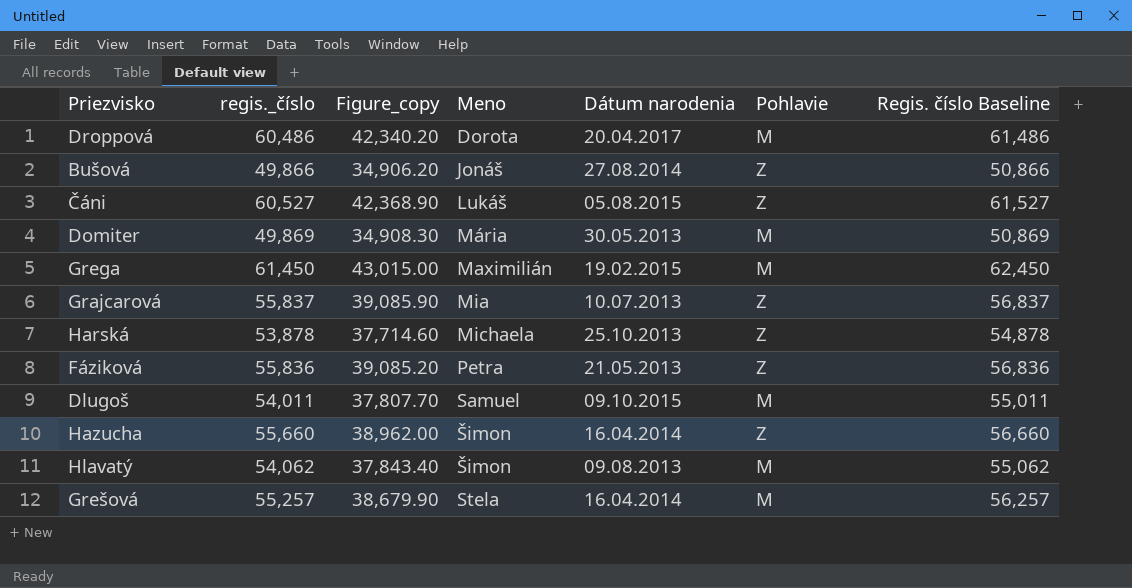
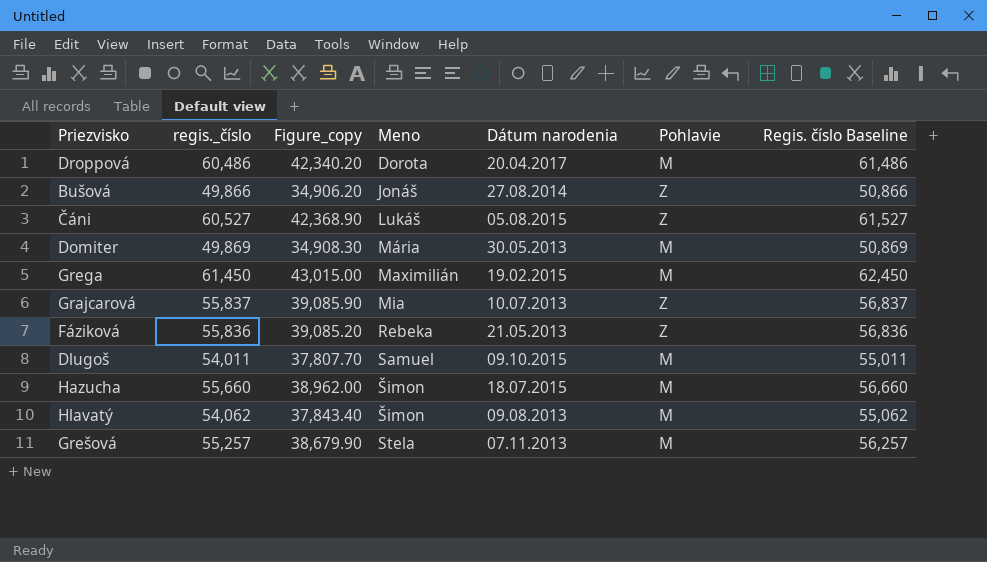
row Harská: 53,878 | 37,714.60 | Michaela | 25.10.2013 | Z | 54,878 -> none
Fáziková | Meno: Petra -> Rebeka
Hazucha | Dátum narodenia: 16.04.2014 -> 18.07.2015
Hazucha | Pohlavie: Z -> M
Grešová | Dátum narodenia: 16.04.2014 -> 07.11.2013

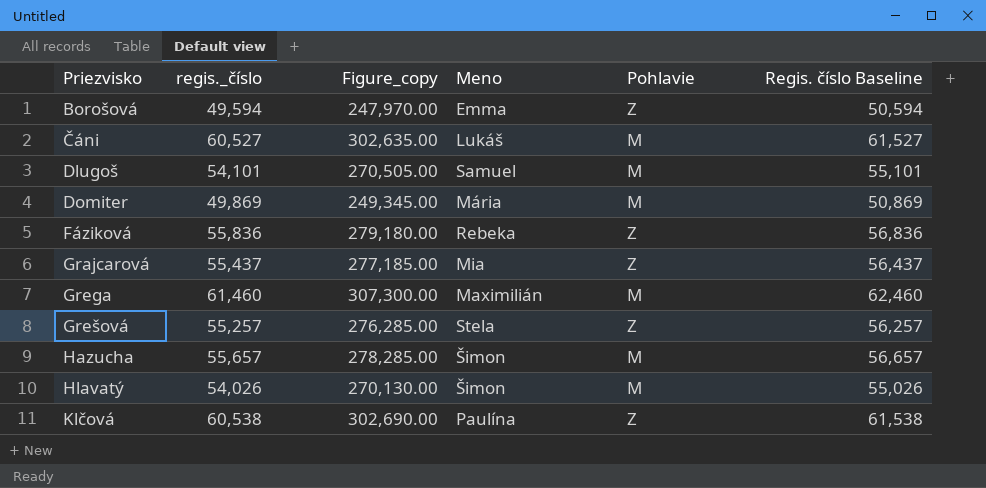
row order: Meno ascending -> Priezvisko ascending
column Dátum narodenia | position: 5 -> none
column Figure_copy | formula: [regis._číslo] * 0.7 -> [regis._číslo] * 5
row Droppová: 60,486 | 42,340.20 | Dorota | 20.04.2017 | M | 61,486 -> none
row Bušová: 49,866 | 34,906.20 | Jonáš | 27.08.2014 | Z | 50,866 -> none
row Borošová: none -> 49,594 | 247,970.00 | Emma | Z | 50,594
Čáni | Pohlavie: Z -> M
Dlugoš | regis._číslo: 54,011 -> 54,101
Dlugoš | Regis. číslo Baseline: 55,011 -> 55,101
Grajcarová | regis._číslo: 55,837 -> 55,437
Grajcarová | Regis. číslo Baseline: 56,837 -> 56,437
Grega | regis._číslo: 61,450 -> 61,460
Grega | Regis. číslo Baseline: 62,450 -> 62,460
Grešová | Pohlavie: M -> Z
Hazucha | regis._číslo: 55,660 -> 55,657
Hazucha | Regis. číslo Baseline: 56,660 -> 56,657
Hlavatý | regis._číslo: 54,062 -> 54,026
Hlavatý | Regis. číslo Baseline: 55,062 -> 55,026
row Klčová: none -> 60,538 | 302,690.00 | Paulína | Z | 61,538

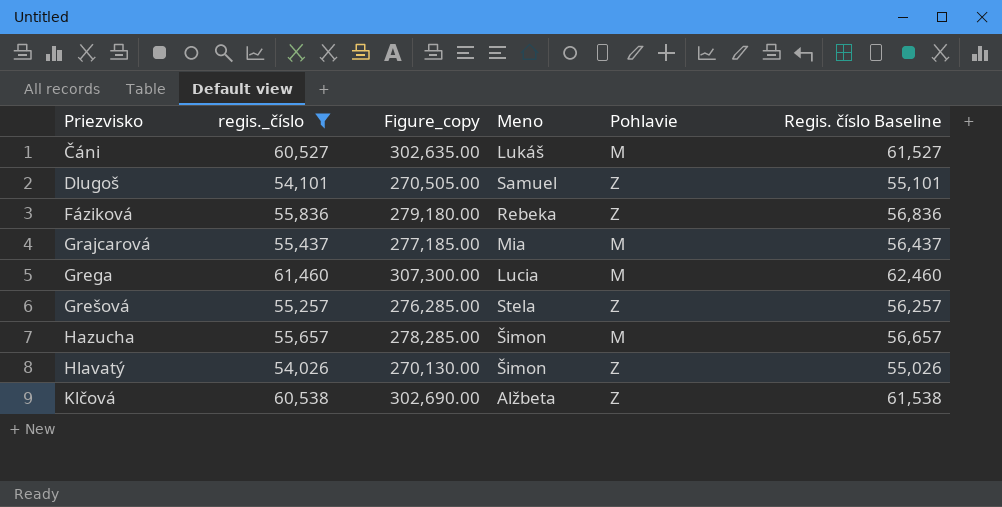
filter: none -> regis._číslo >= 54,026
Dlugoš | Pohlavie: M -> Z
Grajcarová | Pohlavie: Z -> M
Grega | Meno: Maximilián -> Lucia
Hlavatý | Pohlavie: M -> Z
Klčová | Meno: Paulína -> Alžbeta

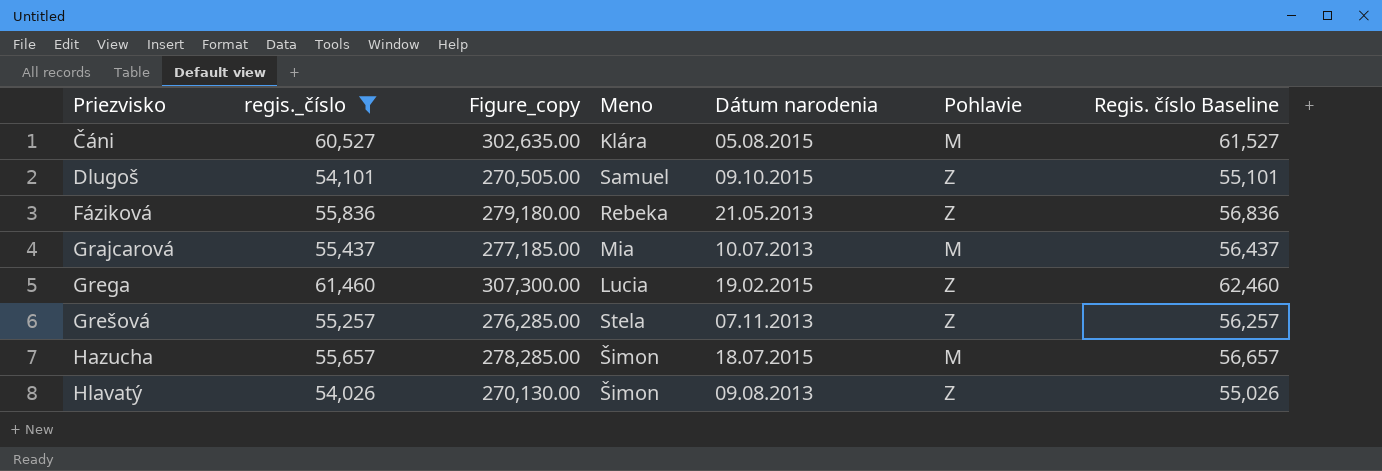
column Dátum narodenia | position: none -> 5
row Klčová: 60,538 | 302,690.00 | Alžbeta | Z | 61,538 -> none
Čáni | Meno: Lukáš -> Klára
Grega | Pohlavie: M -> Z

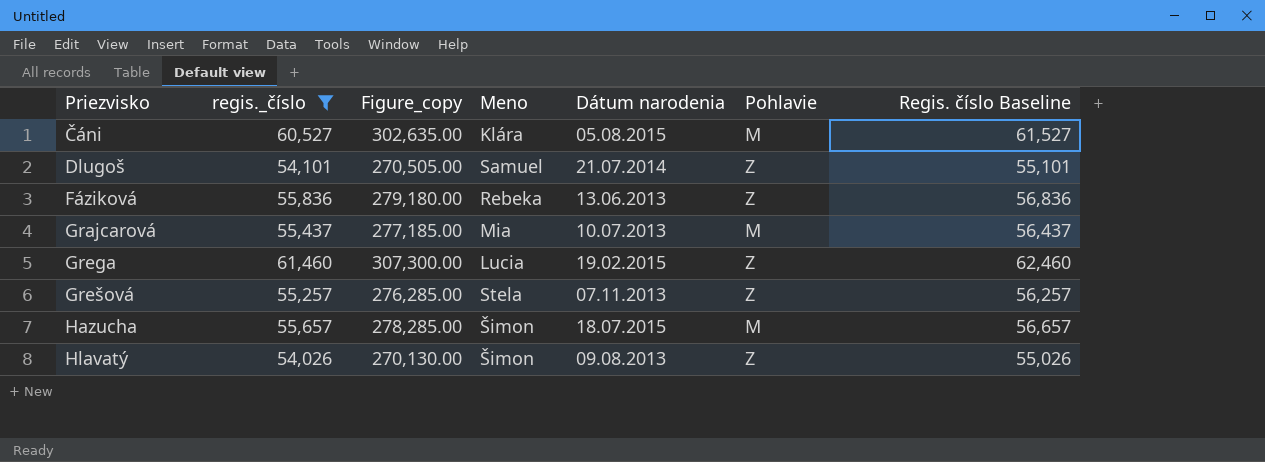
Dlugoš | Dátum narodenia: 09.10.2015 -> 21.07.2014
Fáziková | Dátum narodenia: 21.05.2013 -> 13.06.2013

